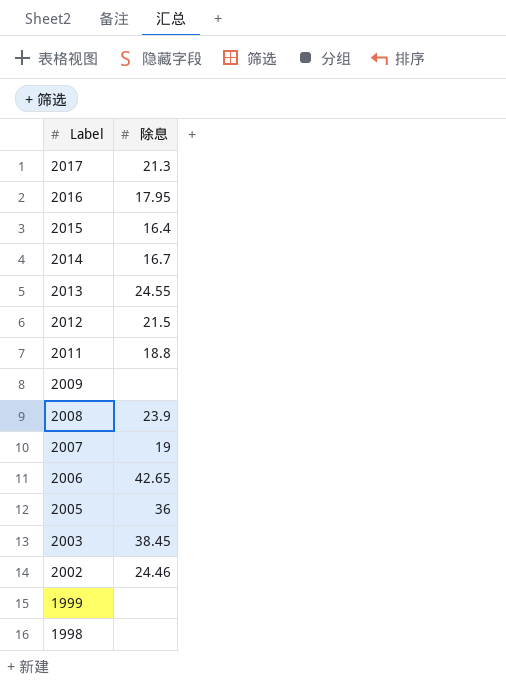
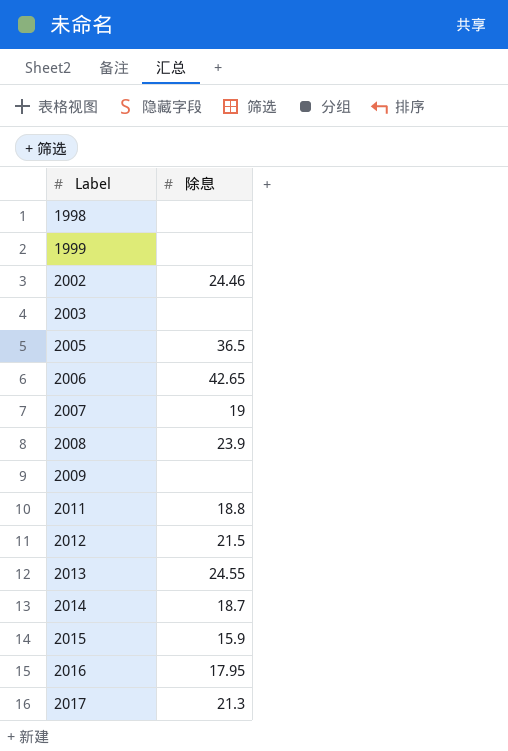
row order: Label descending -> Label ascending
2003 | 除息: 38.45 -> none
2005 | 除息: 36 -> 36.5
2014 | 除息: 16.7 -> 18.7
2015 | 除息: 16.4 -> 15.9

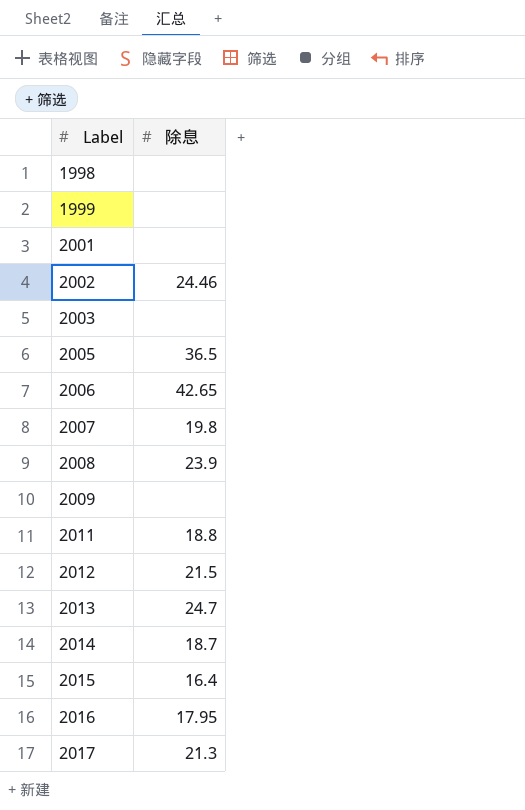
row 2001: none -> none
2007 | 除息: 19 -> 19.8
2013 | 除息: 24.55 -> 24.7
2015 | 除息: 15.9 -> 16.4

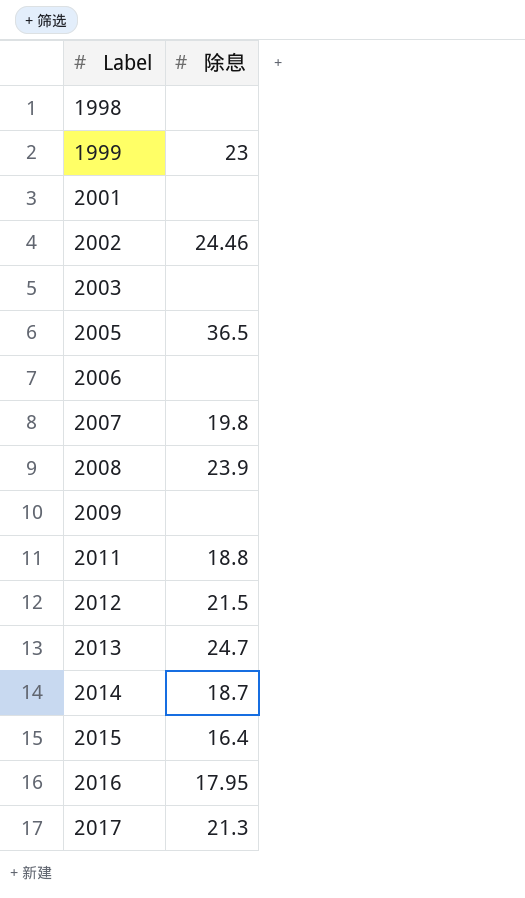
1999 | 除息: none -> 23
2006 | 除息: 42.65 -> none

